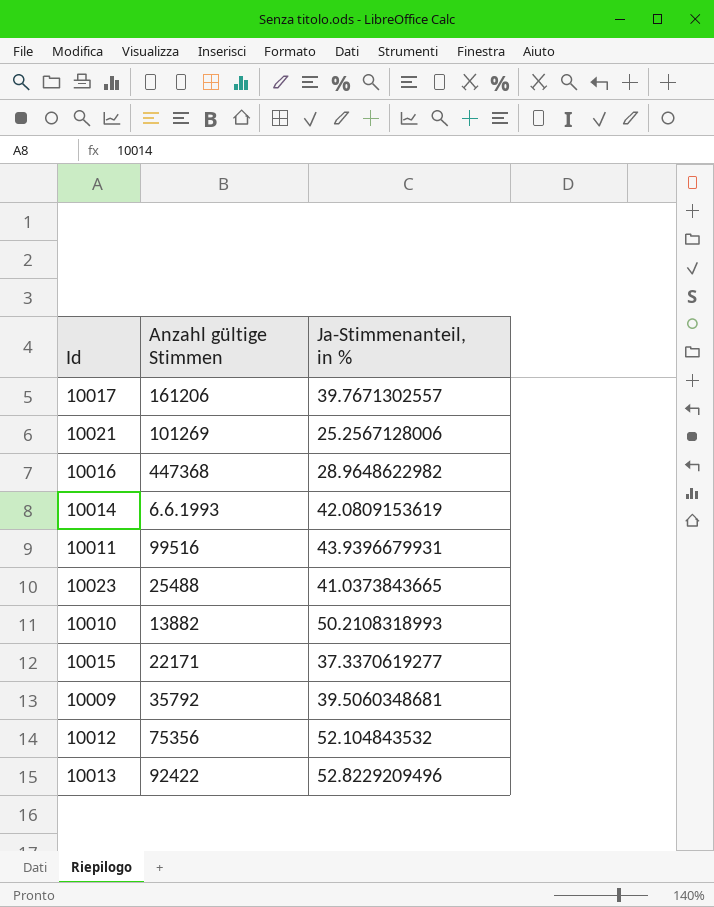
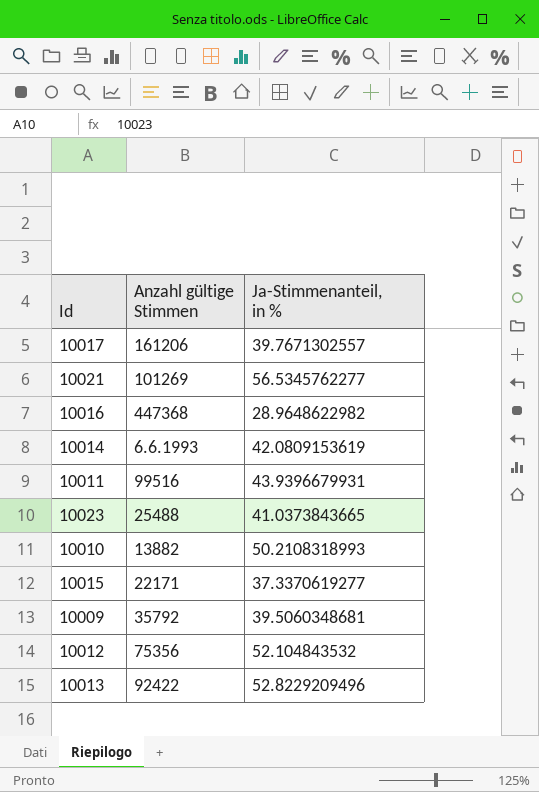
10021 | Ja-Stimmenanteil, in %: 25.2567128006 -> 56.5345762277

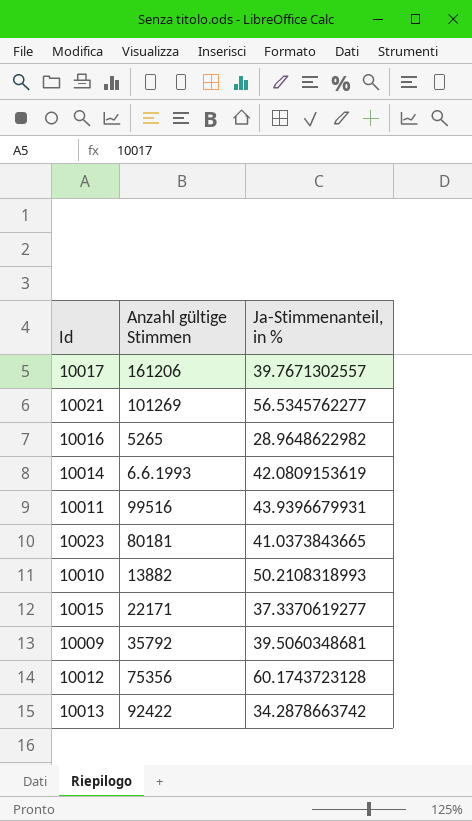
10016 | Anzahl gültige Stimmen: 447368 -> 5265
10023 | Anzahl gültige Stimmen: 25488 -> 80181
10012 | Ja-Stimmenanteil, in %: 52.104843532 -> 60.1743723128
10013 | Ja-Stimmenanteil, in %: 52.8229209496 -> 34.2878663742

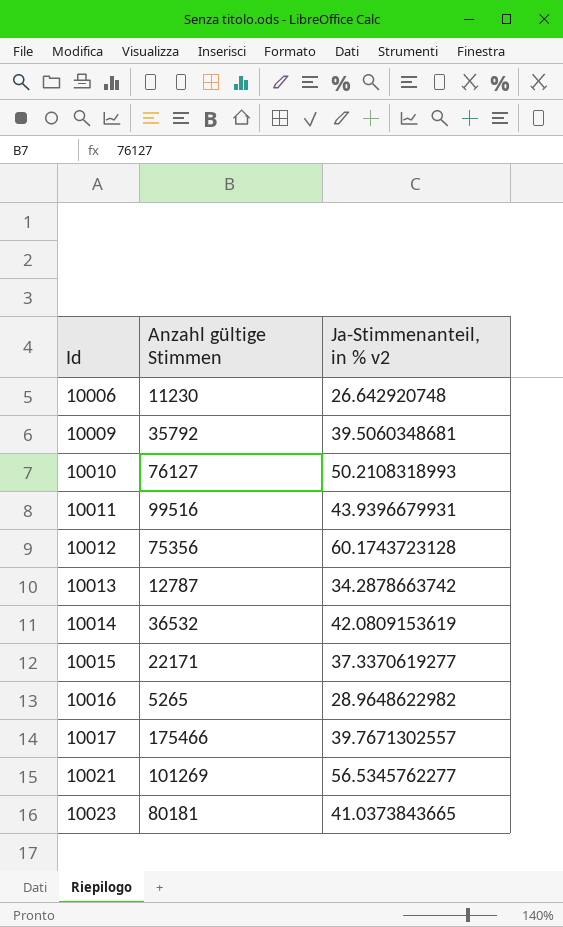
row order: none -> Id ascending
column name: Ja-Stimmenanteil, in % -> Ja-Stimmenanteil, in % v2
row 10006: none -> 11230 | 26.642920748
10010 | Anzahl gültige Stimmen: 13882 -> 76127
10013 | Anzahl gültige Stimmen: 92422 -> 12787
10014 | Anzahl gültige Stimmen: 6.6.1993 -> 36532
10017 | Anzahl gültige Stimmen: 161206 -> 175466

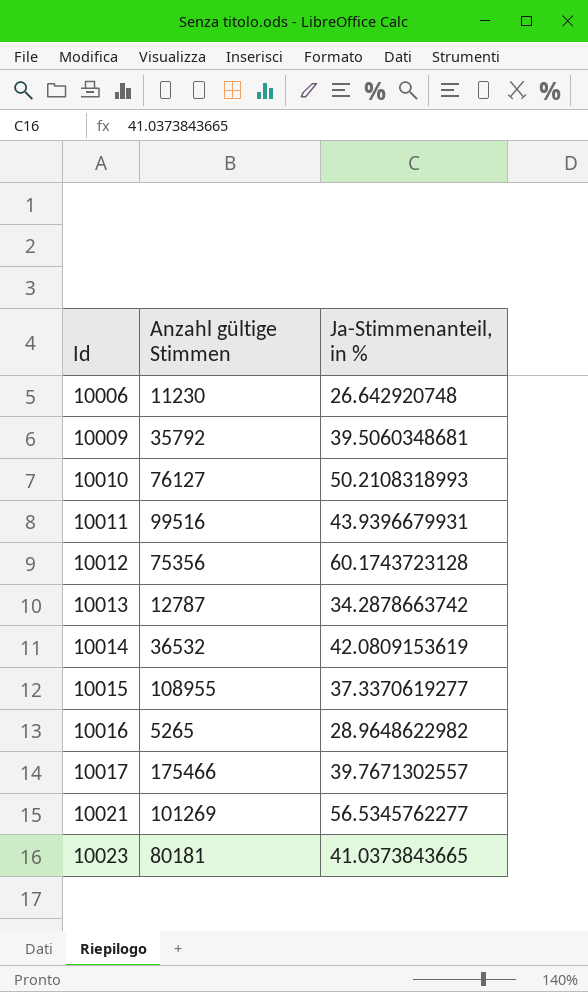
column name: Ja-Stimmenanteil, in % v2 -> Ja-Stimmenanteil, in %
10015 | Anzahl gültige Stimmen: 22171 -> 108955

